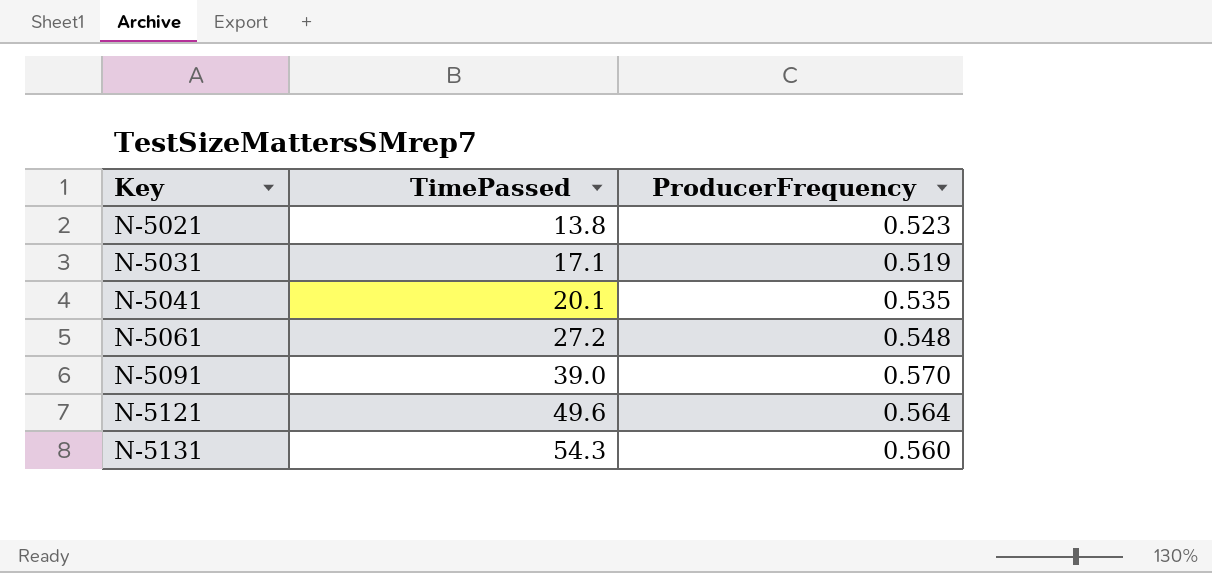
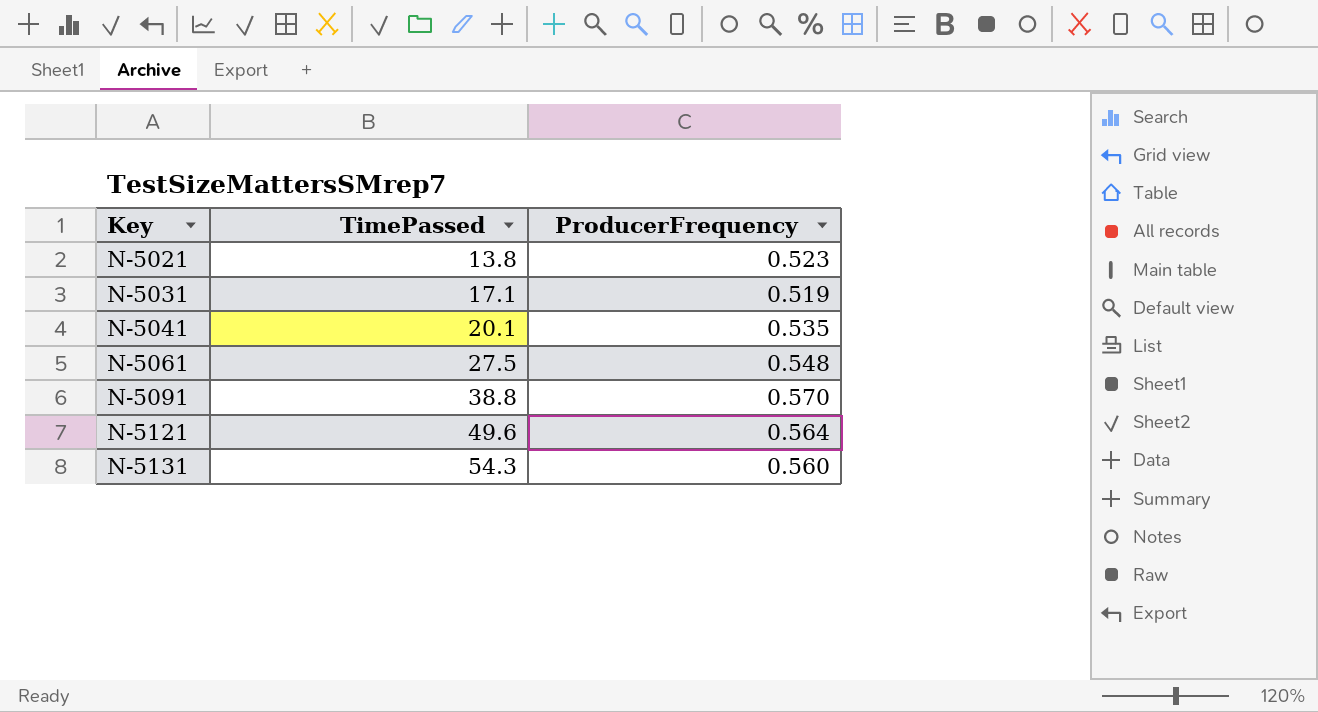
N-5061 | TimePassed: 27.2 -> 27.5
N-5091 | TimePassed: 39.0 -> 38.8

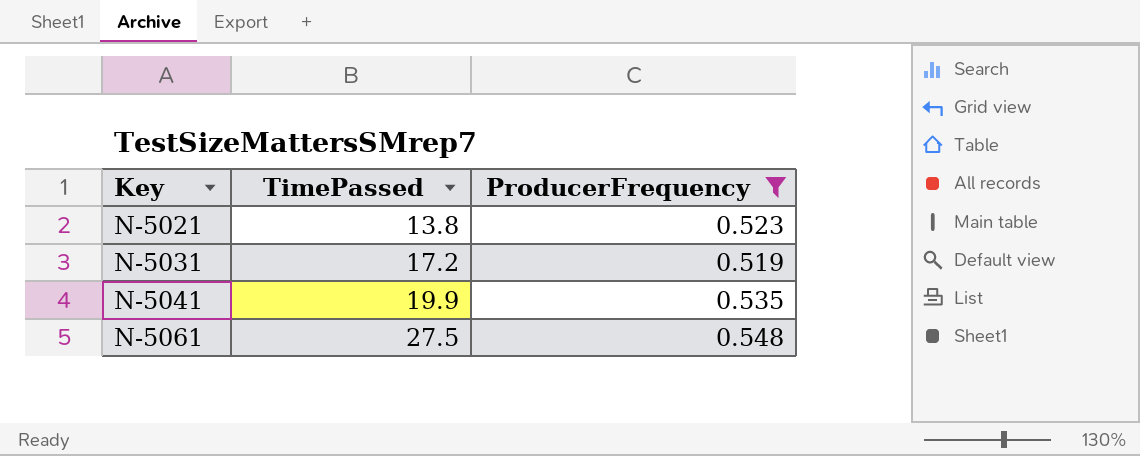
filter: none -> ProducerFrequency <= 0.548
N-5031 | TimePassed: 17.1 -> 17.2
N-5041 | TimePassed: 20.1 -> 19.9

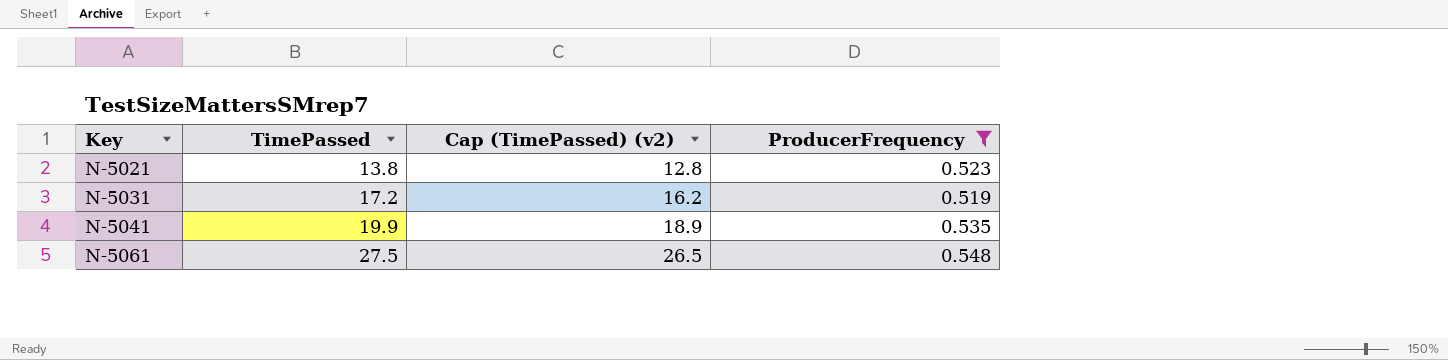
column Cap (TimePassed) (v2) | formula: none -> [TimePassed] - 1

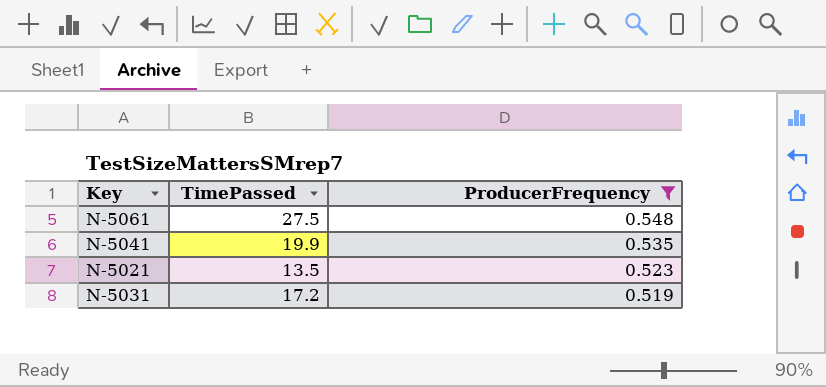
row order: Key ascending -> ProducerFrequency descending
column Cap (TimePassed) (v2) | formula: [TimePassed] - 1 -> none
N-5021 | TimePassed: 13.8 -> 13.5

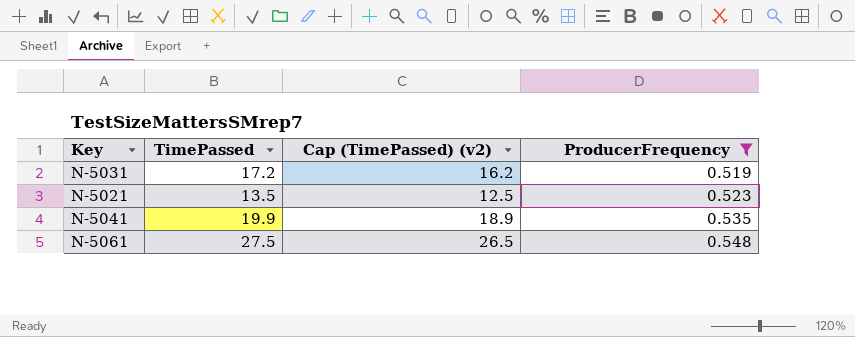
row order: ProducerFrequency descending -> ProducerFrequency ascending
column Cap (TimePassed) (v2) | formula: none -> [TimePassed] - 1

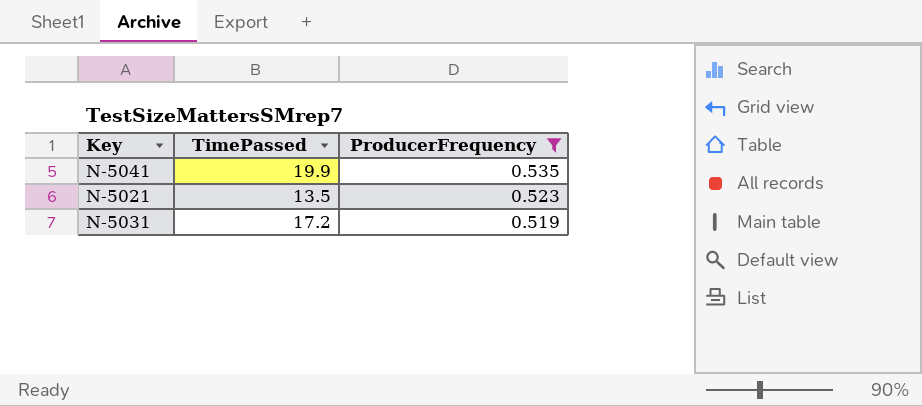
row order: ProducerFrequency ascending -> ProducerFrequency descending
column Cap (TimePassed) (v2) | formula: [TimePassed] - 1 -> none
row N-5061: 27.5 | 26.5 | 0.548 -> none

